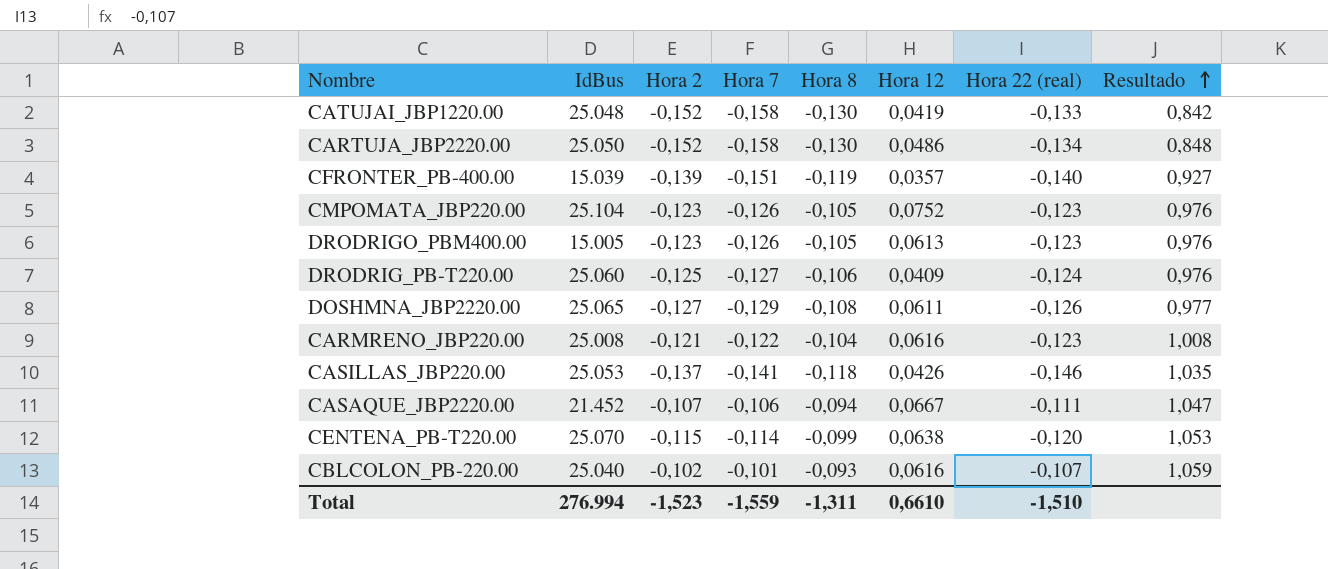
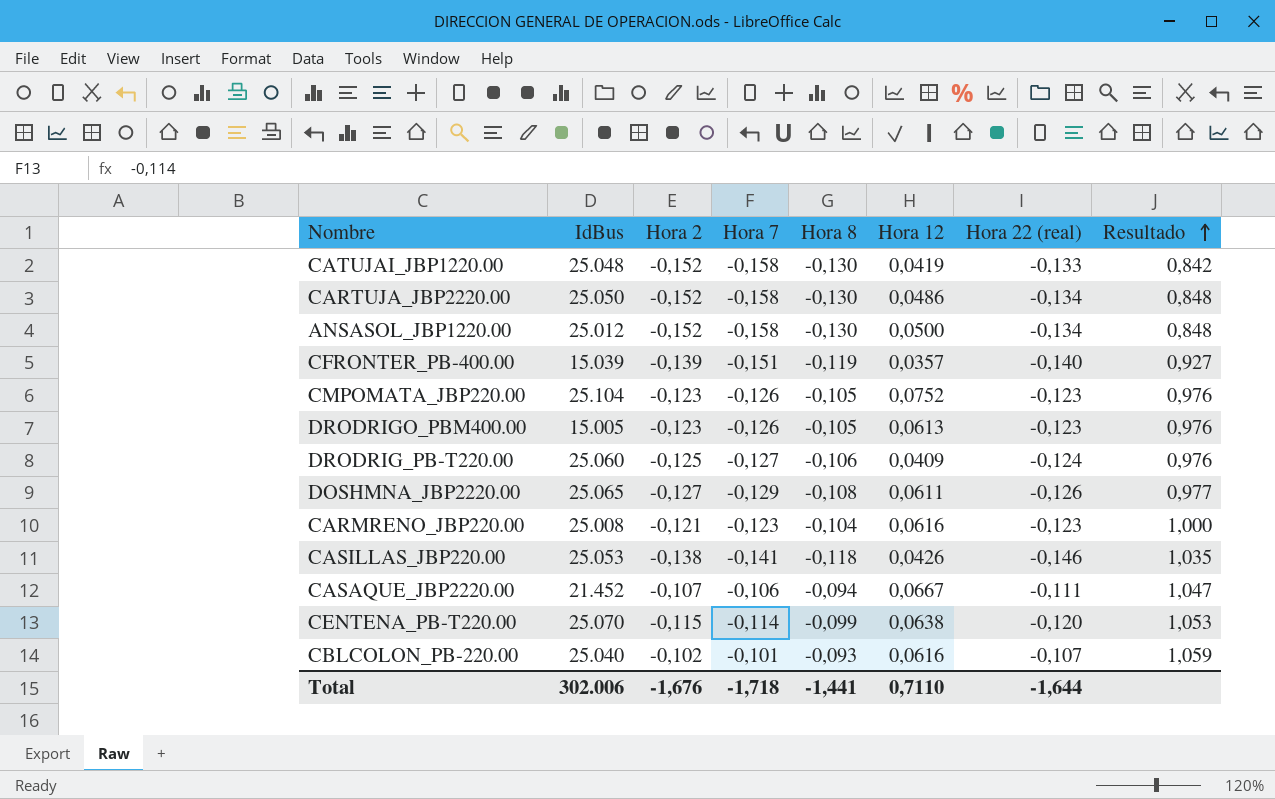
row ANSASOL_JBP1220.00: none -> 25.012 | -0,152 | -0,158 | -0,130 | 0,0500 | -0,134 | 0,848
CARMRENO_JBP220.00 | Hora 7: -0,122 -> -0,123
CARMRENO_JBP220.00 | Resultado: 1,008 -> 1,000
CASILLAS_JBP220.00 | Hora 2: -0,137 -> -0,138
Total | IdBus: 276.994 -> 302.006
Total | Hora 2: -1,523 -> -1,676
Total | Hora 7: -1,559 -> -1,718
Total | Hora 8: -1,311 -> -1,441
Total | Hora 12: 0,6610 -> 0,7110
Total | Hora 22 (real): -1,510 -> -1,644

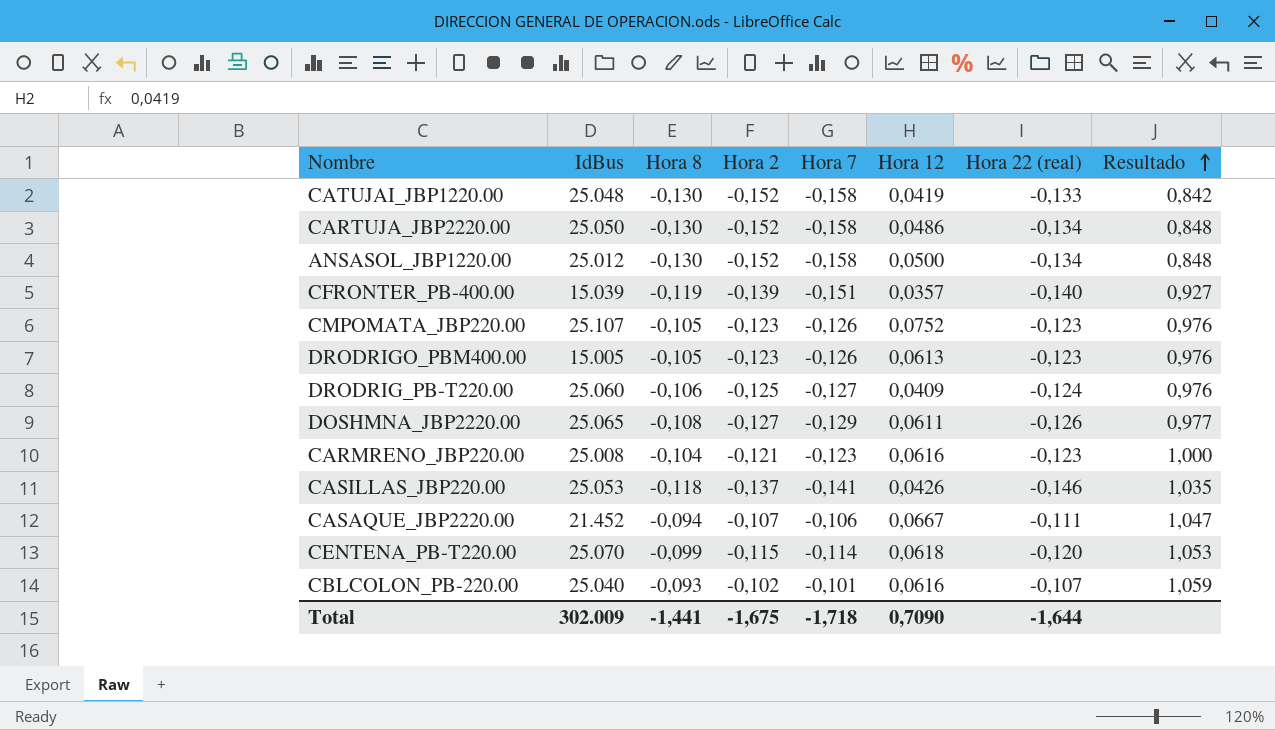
column Hora 8 | position: 5 -> 3
CMPOMATA_JBP220.00 | IdBus: 25.104 -> 25.107
CASILLAS_JBP220.00 | Hora 2: -0,138 -> -0,137
CENTENA_PB-T220.00 | Hora 12: 0,0638 -> 0,0618
Total | IdBus: 302.006 -> 302.009
Total | Hora 2: -1,676 -> -1,675
Total | Hora 12: 0,7110 -> 0,7090

